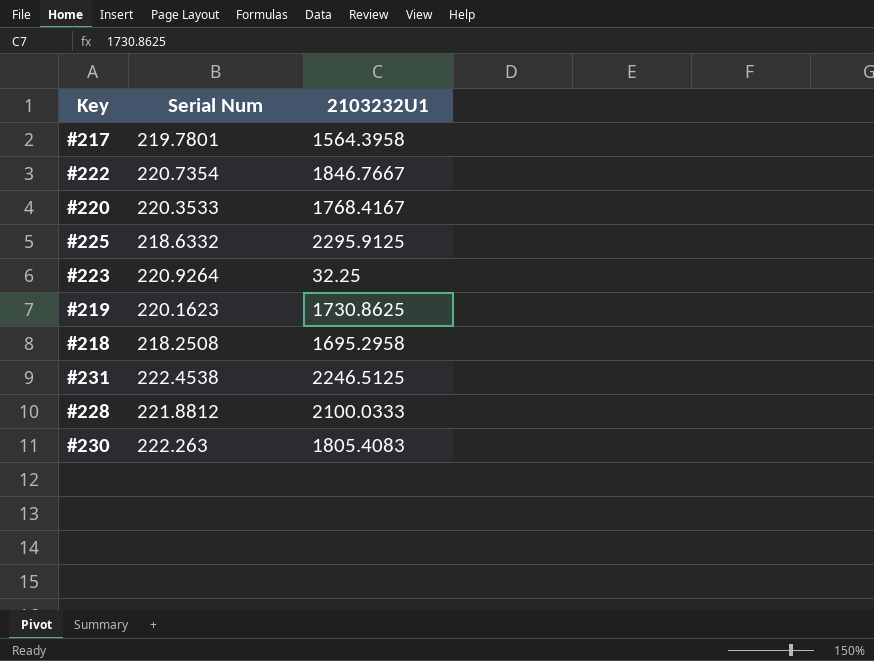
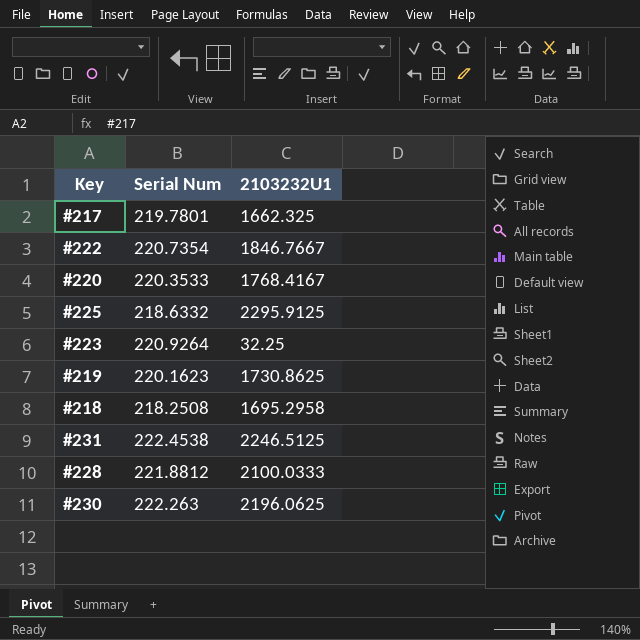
#217 | 2103232U1: 1564.3958 -> 1662.325
#230 | 2103232U1: 1805.4083 -> 2196.0625

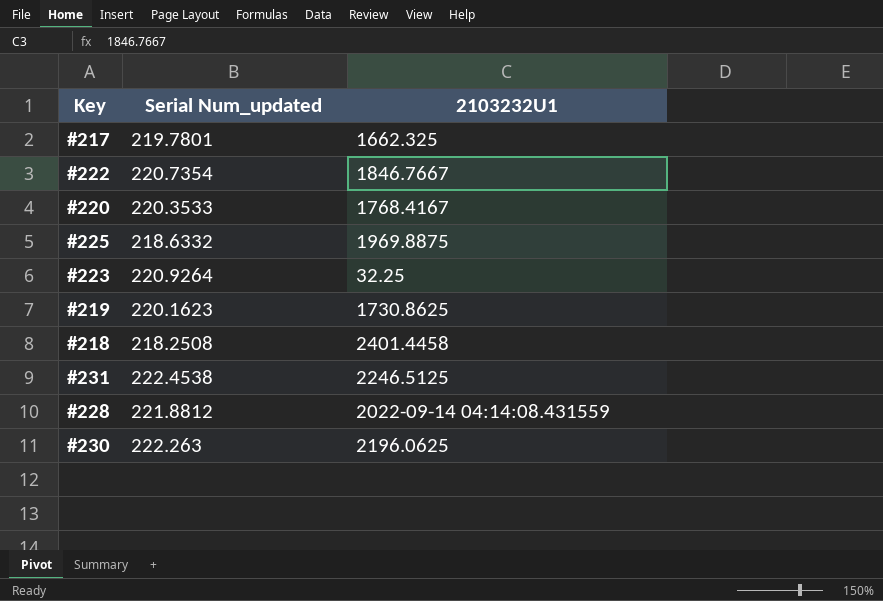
column name: Serial Num -> Serial Num_updated
#225 | 2103232U1: 2295.9125 -> 1969.8875
#218 | 2103232U1: 1695.2958 -> 2401.4458
#228 | 2103232U1: 2100.0333 -> 2022-09-14 04:14:08.431559

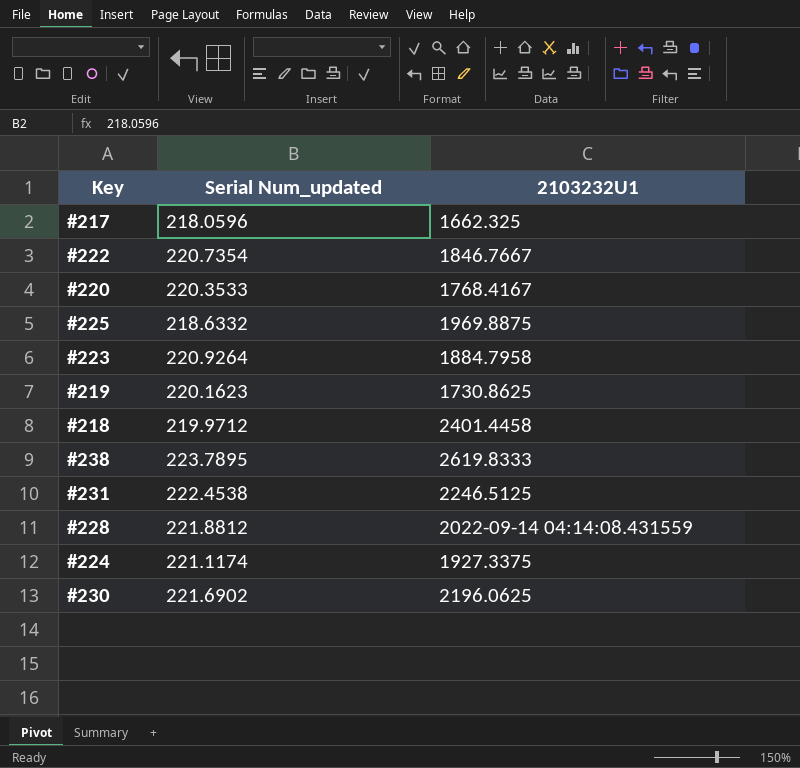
#217 | Serial Num_updated: 219.7801 -> 218.0596
#223 | 2103232U1: 32.25 -> 1884.7958
#218 | Serial Num_updated: 218.2508 -> 219.9712
row #238: none -> 223.7895 | 2619.8333
row #224: none -> 221.1174 | 1927.3375
#230 | Serial Num_updated: 222.263 -> 221.6902

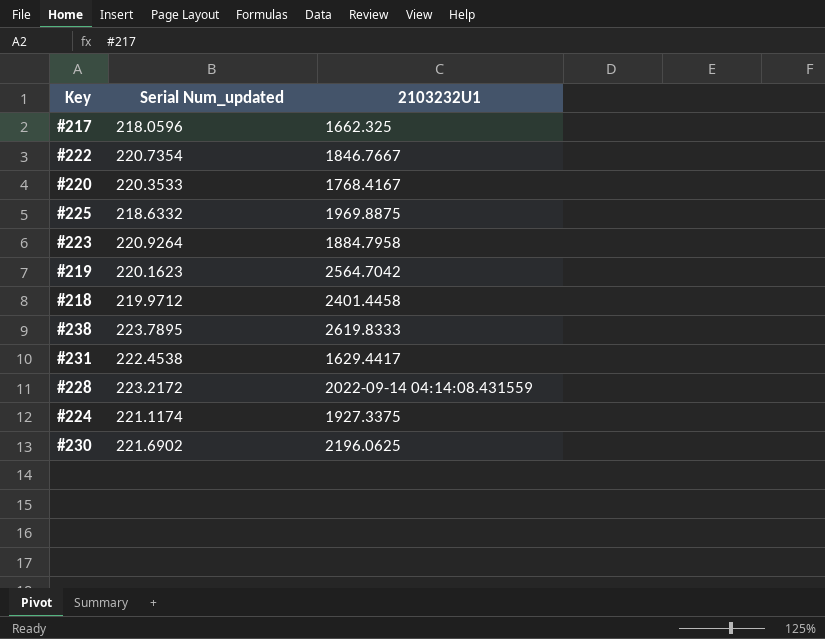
#219 | 2103232U1: 1730.8625 -> 2564.7042
#231 | 2103232U1: 2246.5125 -> 1629.4417
#228 | Serial Num_updated: 221.8812 -> 223.2172

